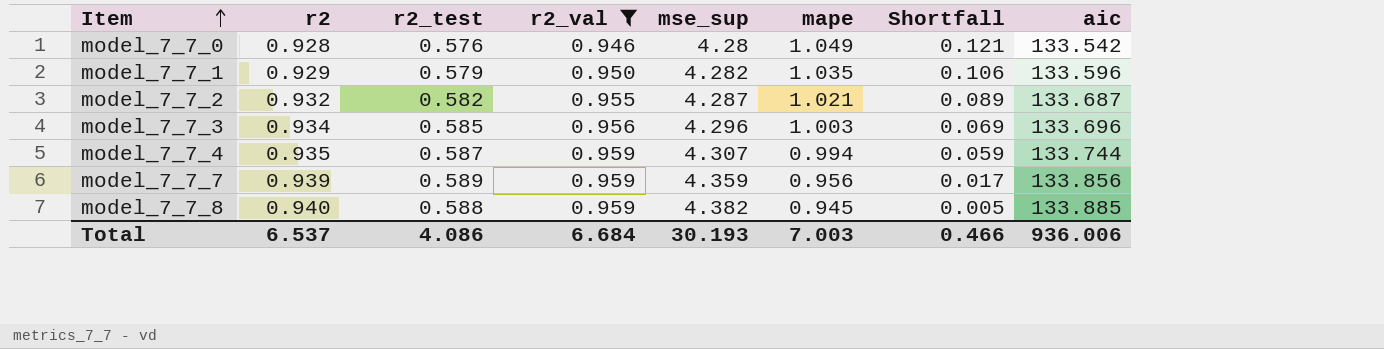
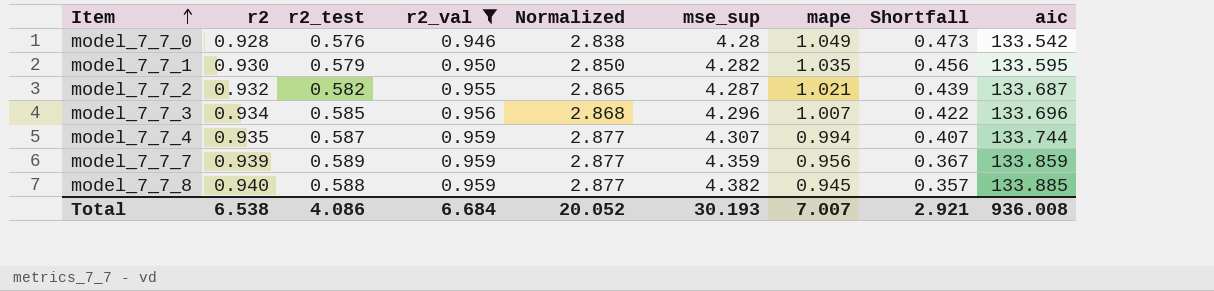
column Normalized | formula: none -> [r2_val] * 3
column Shortfall | formula: [mape] - [r2] -> [mape] - [r2_test]
model_7_7_1 | r2: 0.929 -> 0.930
model_7_7_1 | aic: 133.596 -> 133.595
model_7_7_3 | mape: 1.003 -> 1.007
model_7_7_7 | aic: 133.856 -> 133.859
Total | r2: 6.537 -> 6.538
Total | mape: 7.003 -> 7.007
Total | Shortfall: 0.466 -> 2.921
Total | aic: 936.006 -> 936.008

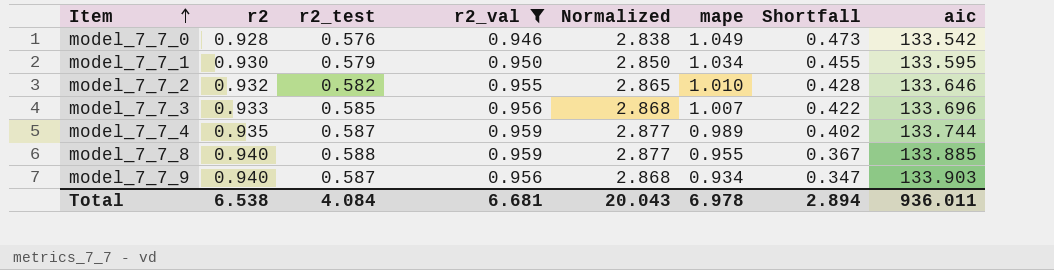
column mse_sup | position: 6 -> none
row model_7_7_7: 0.939 | 0.589 | 0.959 | 2.877 | 4.359 | 0.956 | 0.367 | 133.859 -> none
model_7_7_1 | mape: 1.035 -> 1.034
model_7_7_1 | Shortfall: 0.456 -> 0.455
model_7_7_2 | mape: 1.021 -> 1.010
model_7_7_2 | Shortfall: 0.439 -> 0.428
model_7_7_2 | aic: 133.687 -> 133.646
model_7_7_3 | r2: 0.934 -> 0.933
model_7_7_4 | mape: 0.994 -> 0.989
model_7_7_4 | Shortfall: 0.407 -> 0.402
model_7_7_8 | mape: 0.945 -> 0.955
model_7_7_8 | Shortfall: 0.357 -> 0.367
row model_7_7_9: none -> 0.940 | 0.587 | 0.956 | 2.868 | 0.934 | 0.347 | 133.903
Total | r2_test: 4.086 -> 4.084
Total | r2_val: 6.684 -> 6.681
Total | Normalized: 20.052 -> 20.043
Total | mape: 7.007 -> 6.978
Total | Shortfall: 2.921 -> 2.894
Total | aic: 936.008 -> 936.011

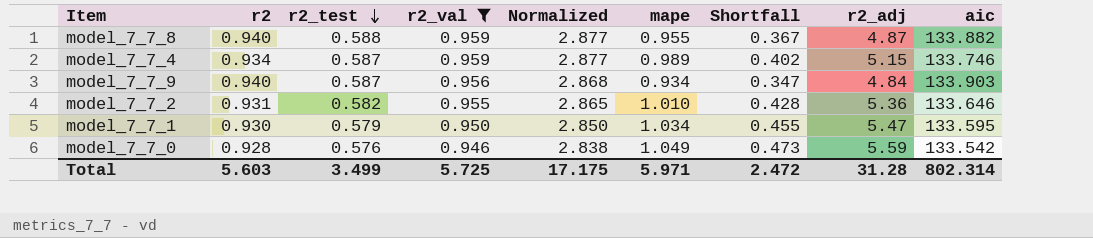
row order: Item ascending -> r2_test descending
column r2_adj | position: none -> 8
row model_7_7_3: 0.933 | 0.585 | 0.956 | 2.868 | 1.007 | 0.422 | 133.696 -> none
model_7_7_8 | aic: 133.885 -> 133.882
model_7_7_4 | r2: 0.935 -> 0.934
model_7_7_4 | aic: 133.744 -> 133.746
model_7_7_2 | r2: 0.932 -> 0.931
Total | r2: 6.538 -> 5.603
Total | r2_test: 4.084 -> 3.499
Total | r2_val: 6.681 -> 5.725
Total | Normalized: 20.043 -> 17.175
Total | mape: 6.978 -> 5.971
Total | Shortfall: 2.894 -> 2.472
Total | aic: 936.011 -> 802.314

